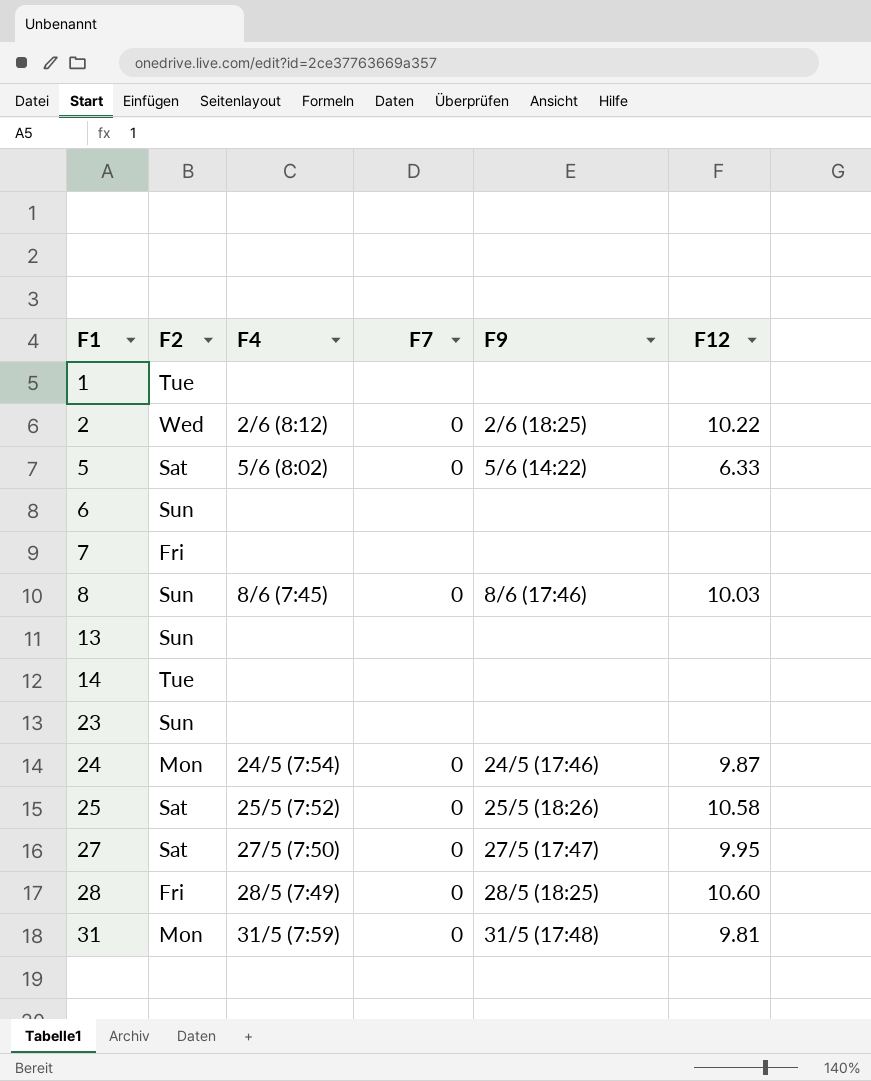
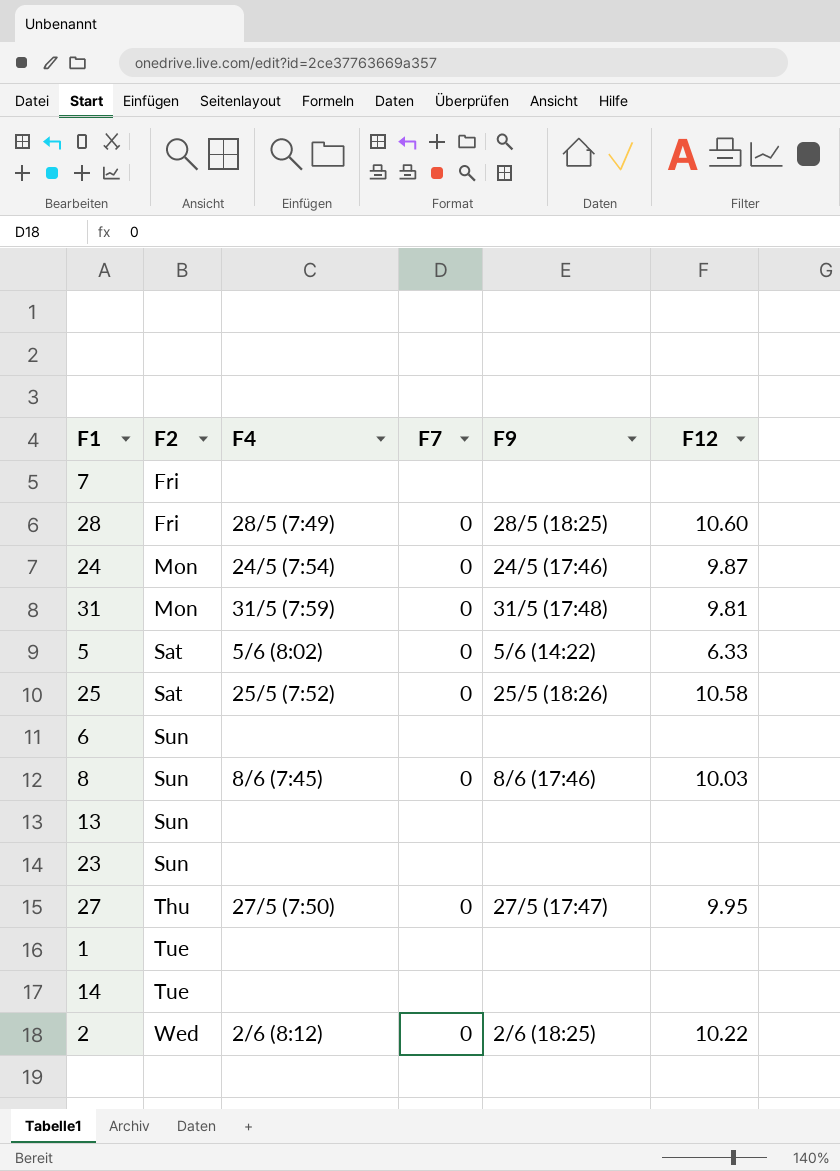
row order: F1 ascending -> F2 ascending
27 | F2: Sat -> Thu

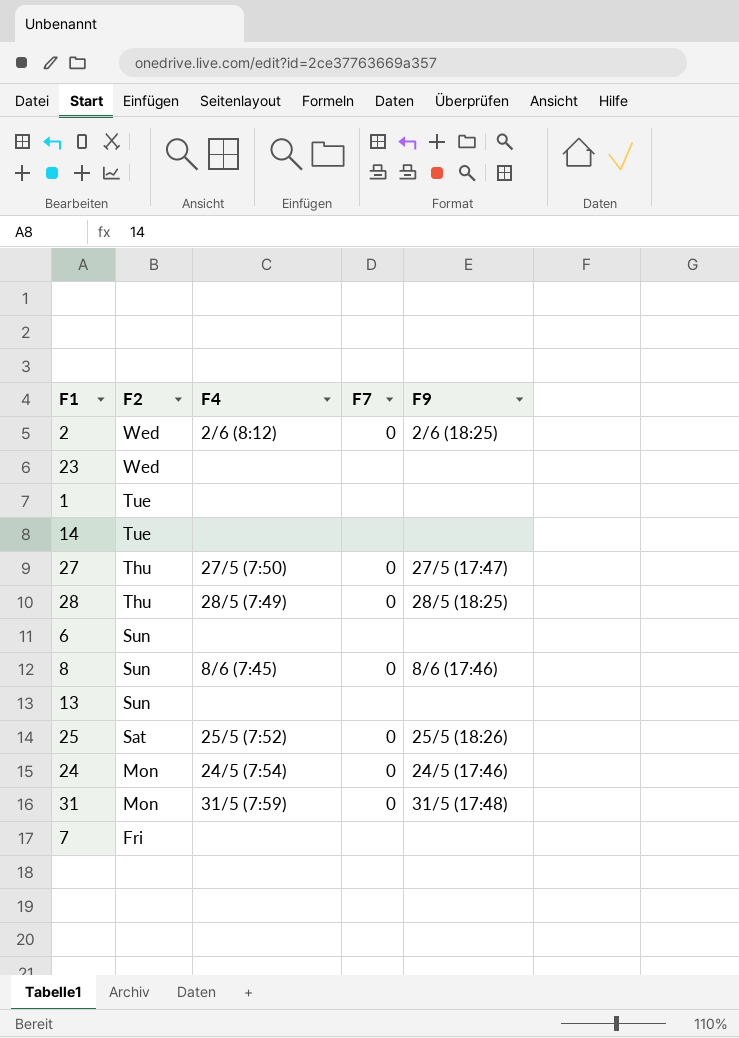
row order: F2 ascending -> F2 descending
column F12 | position: 6 -> none
row 5: Sat | 5/6 (8:02) | 0 | 5/6 (14:22) | 6.33 -> none
23 | F2: Sun -> Wed
28 | F2: Fri -> Thu

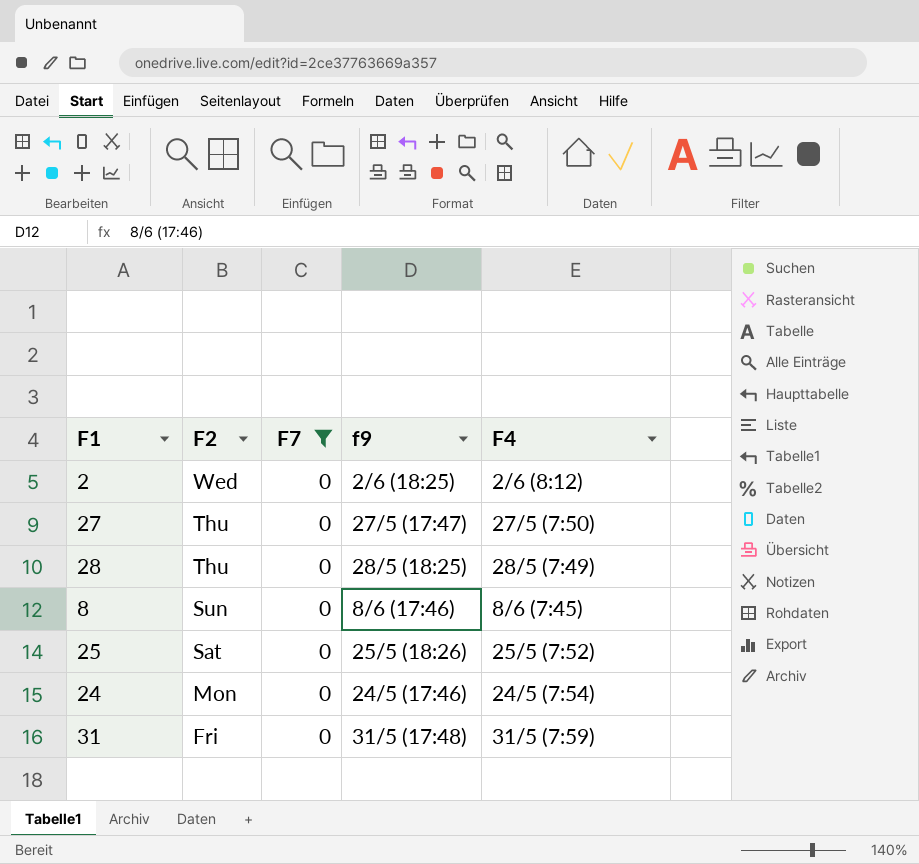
filter: none -> F7 = 0
column name: F9 -> f9
column F4 | position: 3 -> 5
31 | F2: Mon -> Fri

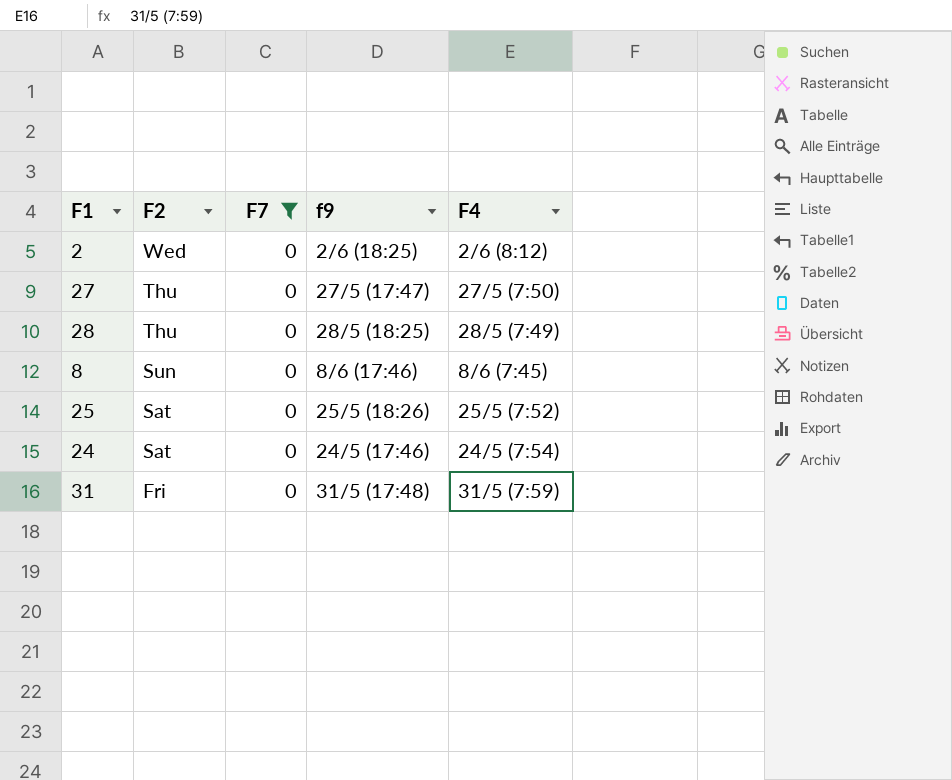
24 | F2: Mon -> Sat

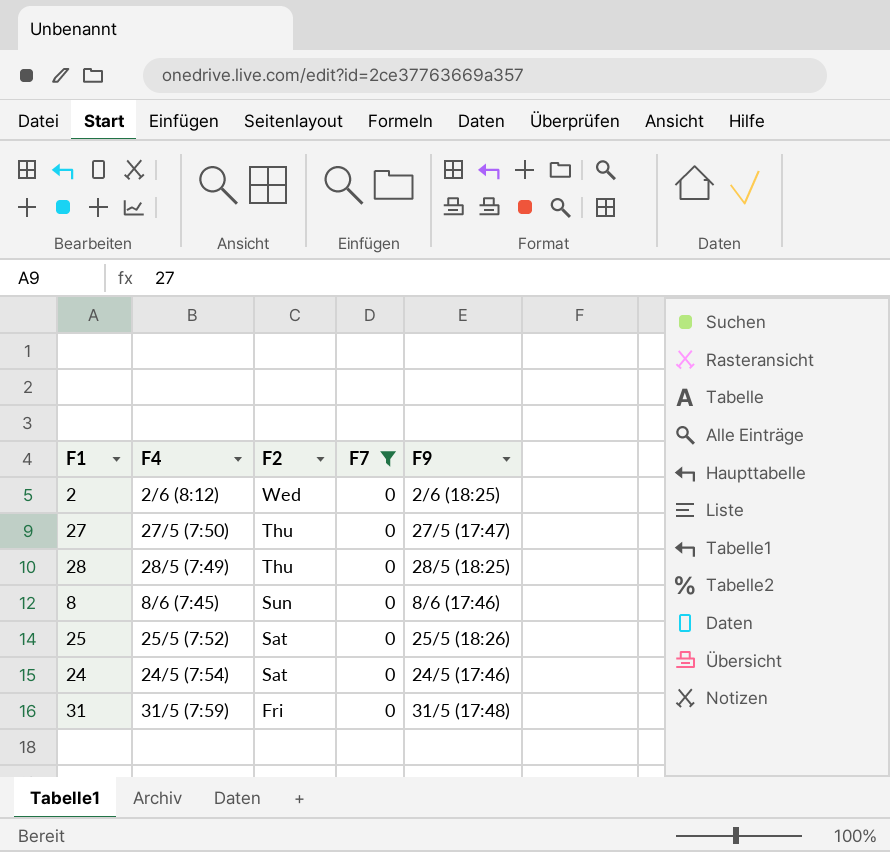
column F4 | position: 5 -> 2
column name: f9 -> F9

